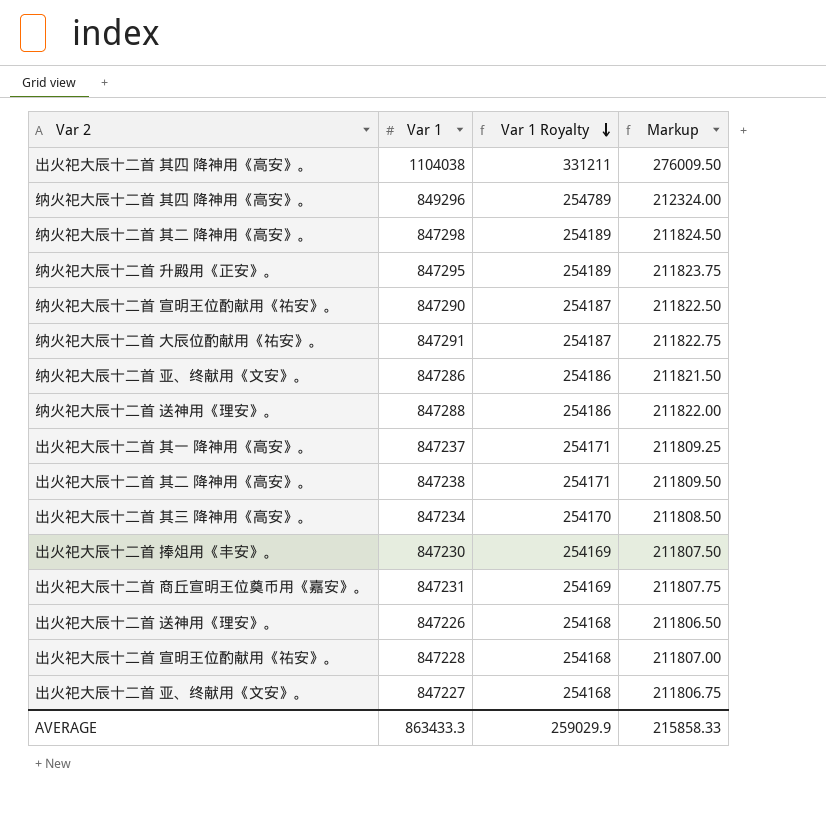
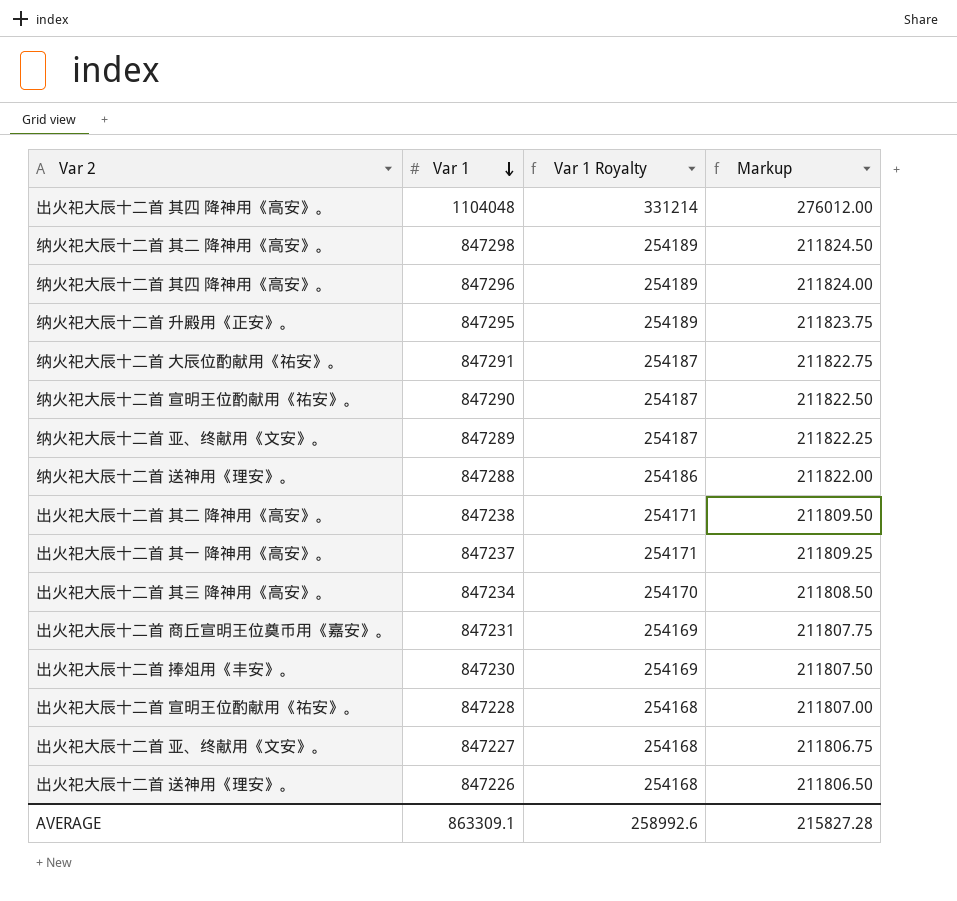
row order: Var 1 Royalty descending -> Var 1 descending
出火祀大辰十二首 其四 降神用《高安》。 | Var 1: 1104038 -> 1104048
出火祀大辰十二首 其四 降神用《高安》。 | Var 1 Royalty: 331211 -> 331214
出火祀大辰十二首 其四 降神用《高安》。 | Markup: 276009.50 -> 276012.00
纳火祀大辰十二首 其四 降神用《高安》。 | Var 1: 849296 -> 847296
纳火祀大辰十二首 其四 降神用《高安》。 | Var 1 Royalty: 254789 -> 254189
纳火祀大辰十二首 其四 降神用《高安》。 | Markup: 212324.00 -> 211824.00
纳火祀大辰十二首 亚、终献用《文安》。 | Var 1: 847286 -> 847289
纳火祀大辰十二首 亚、终献用《文安》。 | Var 1 Royalty: 254186 -> 254187
纳火祀大辰十二首 亚、终献用《文安》。 | Markup: 211821.50 -> 211822.25
AVERAGE | Var 1: 863433.3 -> 863309.1
AVERAGE | Var 1 Royalty: 259029.9 -> 258992.6
AVERAGE | Markup: 215858.33 -> 215827.28

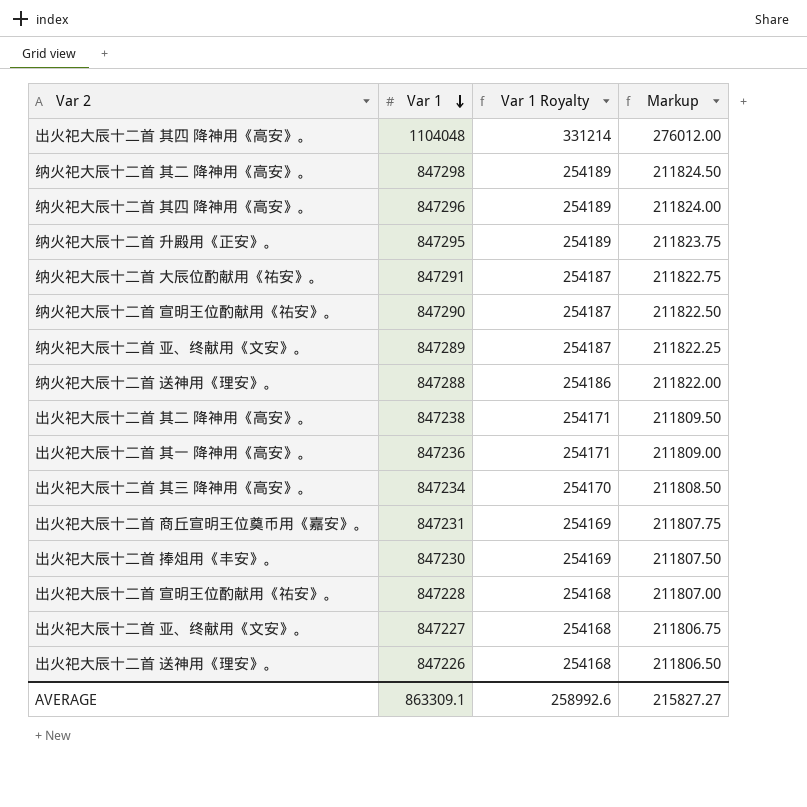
出火祀大辰十二首 其一 降神用《高安》。 | Var 1: 847237 -> 847236
出火祀大辰十二首 其一 降神用《高安》。 | Markup: 211809.25 -> 211809.00
AVERAGE | Markup: 215827.28 -> 215827.27

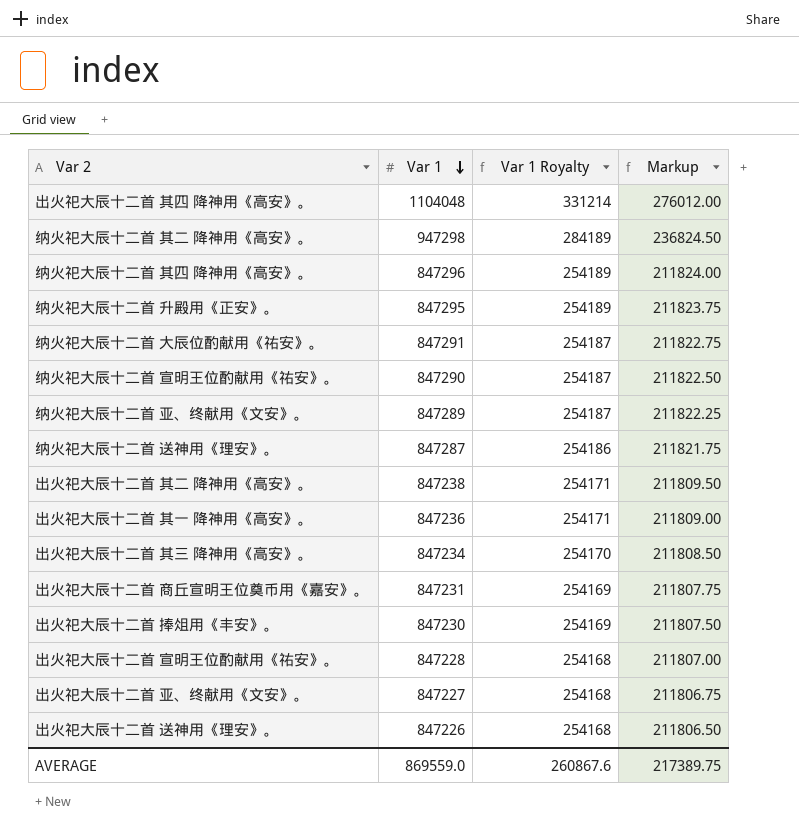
纳火祀大辰十二首 其二 降神用《高安》。 | Var 1: 847298 -> 947298
纳火祀大辰十二首 其二 降神用《高安》。 | Var 1 Royalty: 254189 -> 284189
纳火祀大辰十二首 其二 降神用《高安》。 | Markup: 211824.50 -> 236824.50
纳火祀大辰十二首 送神用《理安》。 | Var 1: 847288 -> 847287
纳火祀大辰十二首 送神用《理安》。 | Markup: 211822.00 -> 211821.75
AVERAGE | Var 1: 863309.1 -> 869559.0
AVERAGE | Var 1 Royalty: 258992.6 -> 260867.6
AVERAGE | Markup: 215827.27 -> 217389.75

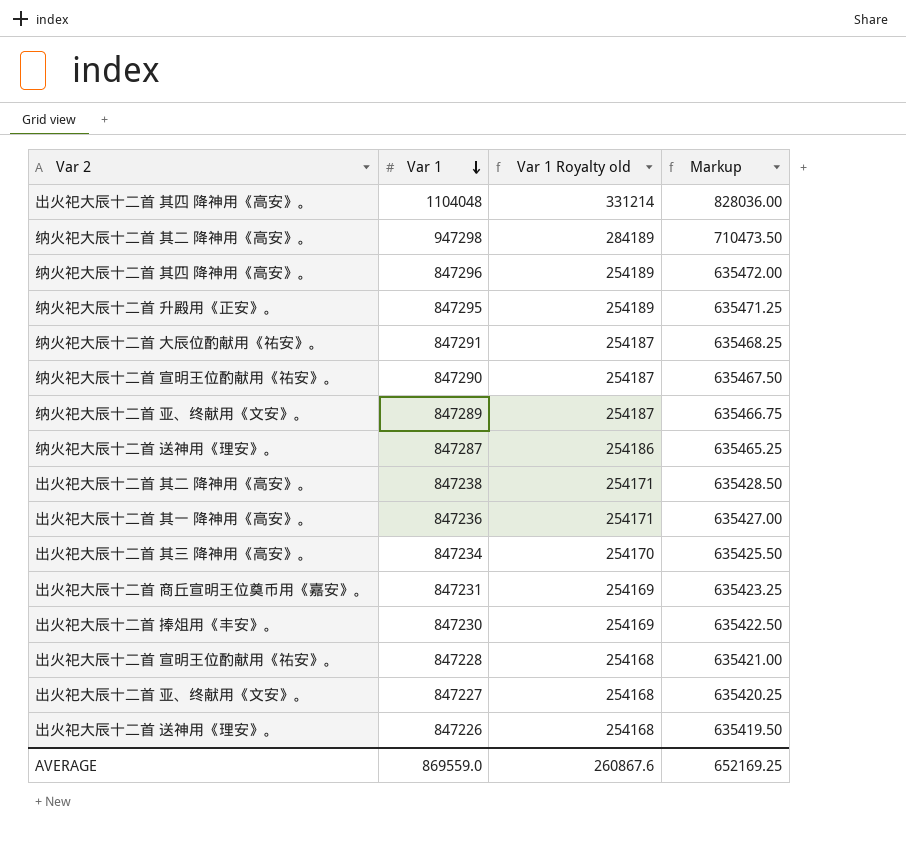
column name: Var 1 Royalty -> Var 1 Royalty old
column Markup | formula: [Var 1] * 0.25 -> [Var 1] * 0.75
AVERAGE | Markup: 217389.75 -> 652169.25

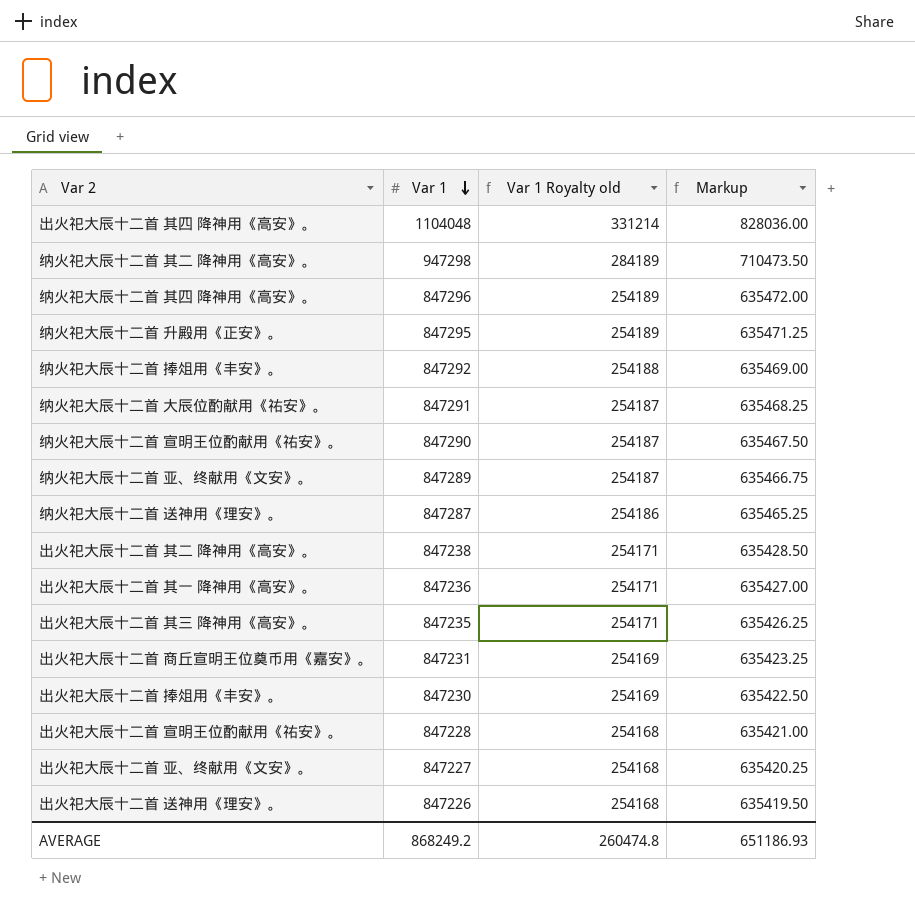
row 纳火祀大辰十二首 捧俎用《丰安》。: none -> 847292 | 254188 | 635469.00
出火祀大辰十二首 其三 降神用《高安》。 | Var 1: 847234 -> 847235
出火祀大辰十二首 其三 降神用《高安》。 | Var 1 Royalty old: 254170 -> 254171
出火祀大辰十二首 其三 降神用《高安》。 | Markup: 635425.50 -> 635426.25
AVERAGE | Var 1: 869559.0 -> 868249.2
AVERAGE | Var 1 Royalty old: 260867.6 -> 260474.8
AVERAGE | Markup: 652169.25 -> 651186.93

